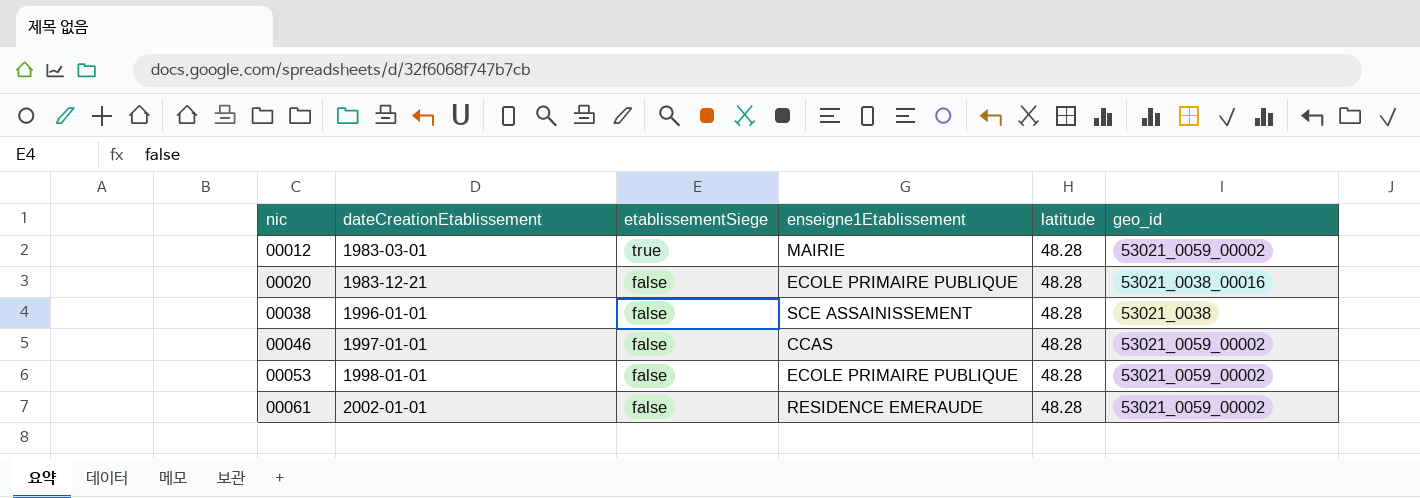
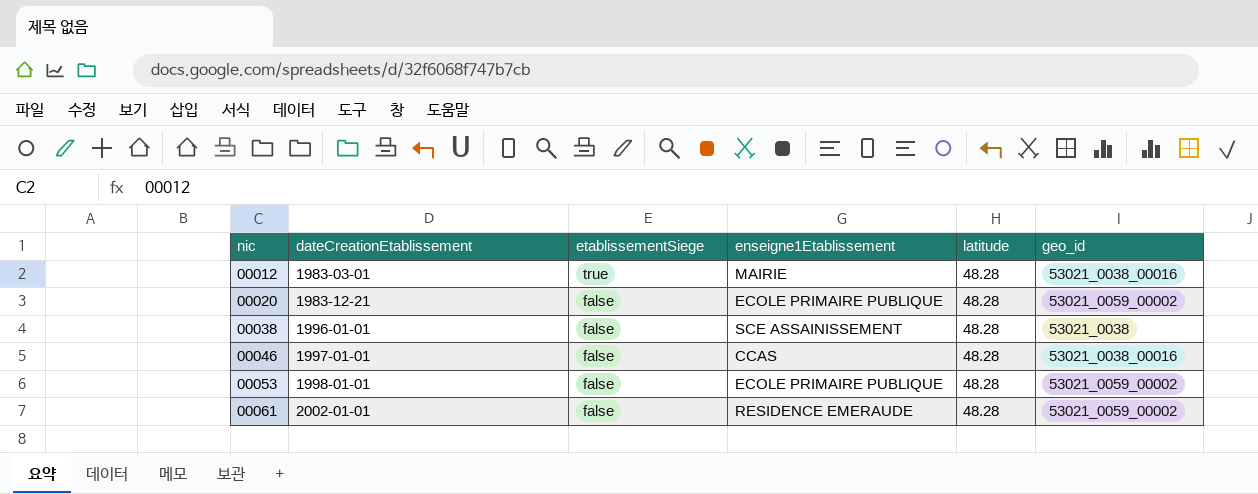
00012 | geo_id: 53021_0059_00002 -> 53021_0038_00016
00020 | geo_id: 53021_0038_00016 -> 53021_0059_00002
00046 | geo_id: 53021_0059_00002 -> 53021_0038_00016

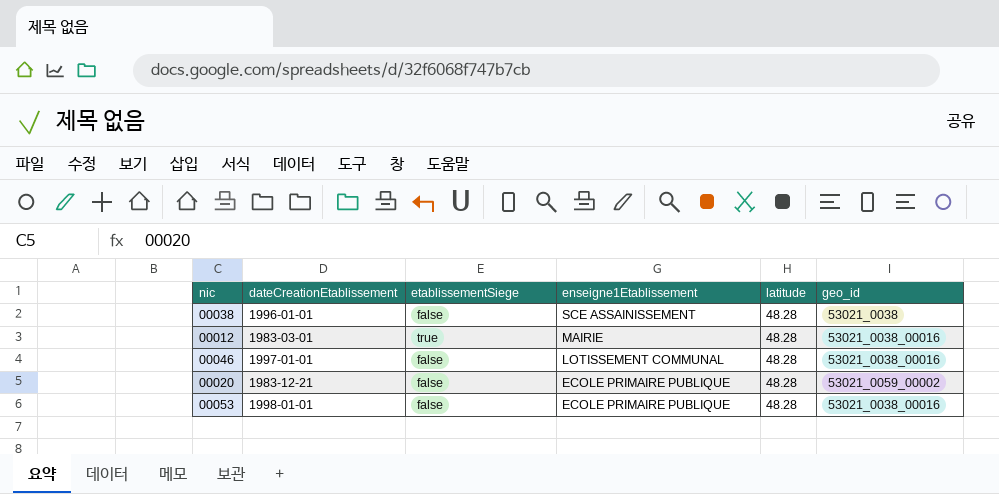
row order: nic ascending -> enseigne1Etablissement descending
row 00061: 2002-01-01 | false | RESIDENCE EMERAUDE | 48.28 | 53021_0059_00002 -> none
00046 | enseigne1Etablissement: CCAS -> LOTISSEMENT COMMUNAL
00053 | geo_id: 53021_0059_00002 -> 53021_0038_00016

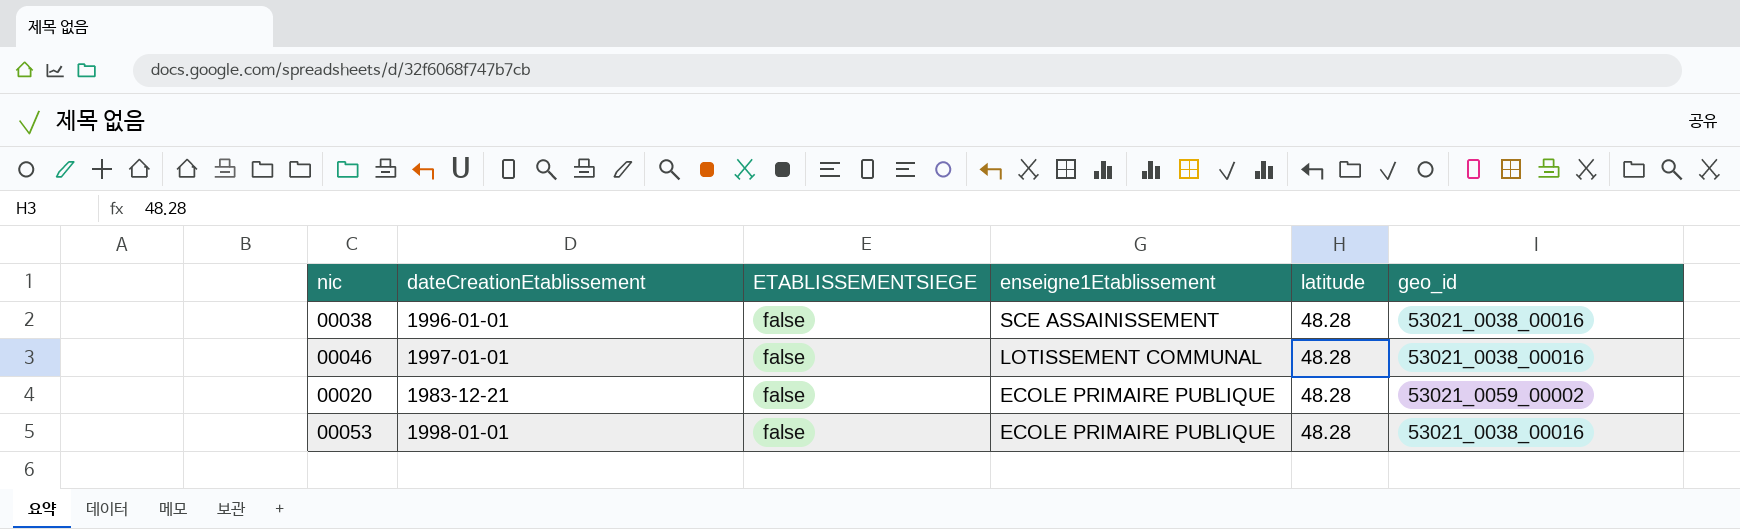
column name: etablissementSiege -> ETABLISSEMENTSIEGE
row 00012: 1983-03-01 | true | MAIRIE | 48.28 | 53021_0038_00016 -> none
00038 | geo_id: 53021_0038 -> 53021_0038_00016

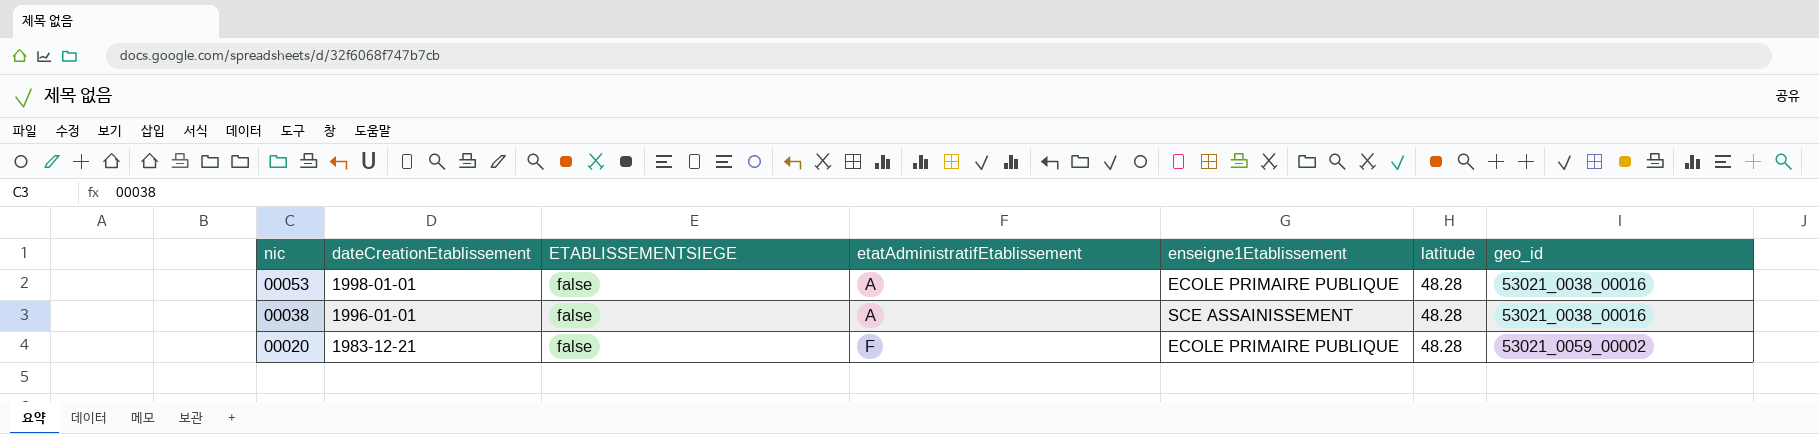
row order: enseigne1Etablissement descending -> nic descending
column etatAdministratifEtablissement | position: none -> 4
row 00046: 1997-01-01 | false | LOTISSEMENT COMMUNAL | 48.28 | 53021_0038_00016 -> none

